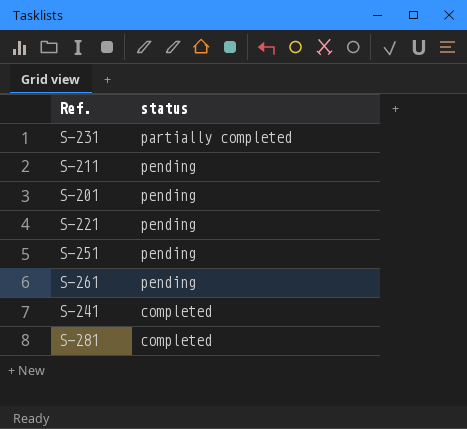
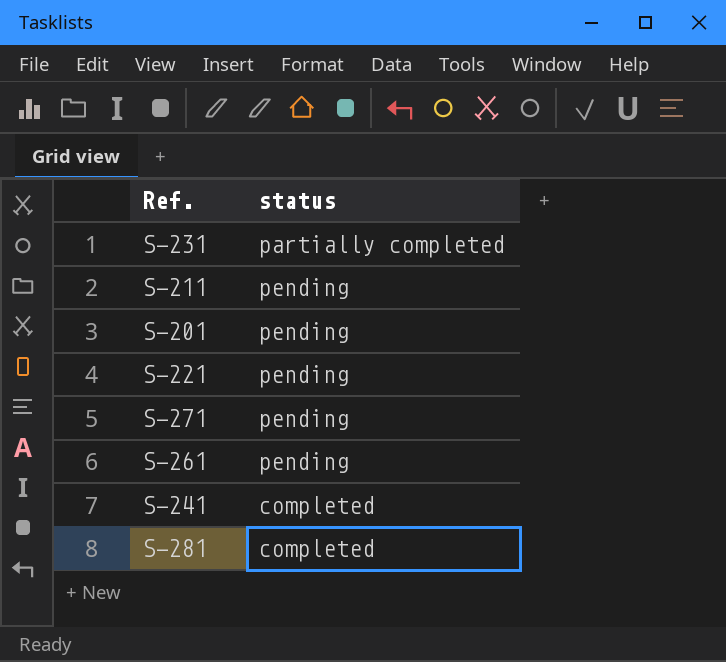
row S-251: pending -> none
row S-271: none -> pending

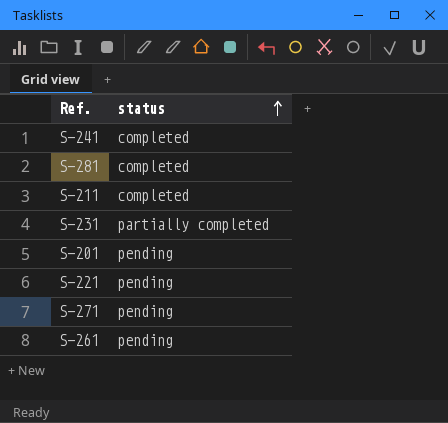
row order: none -> status ascending
S-211 | status: pending -> completed

